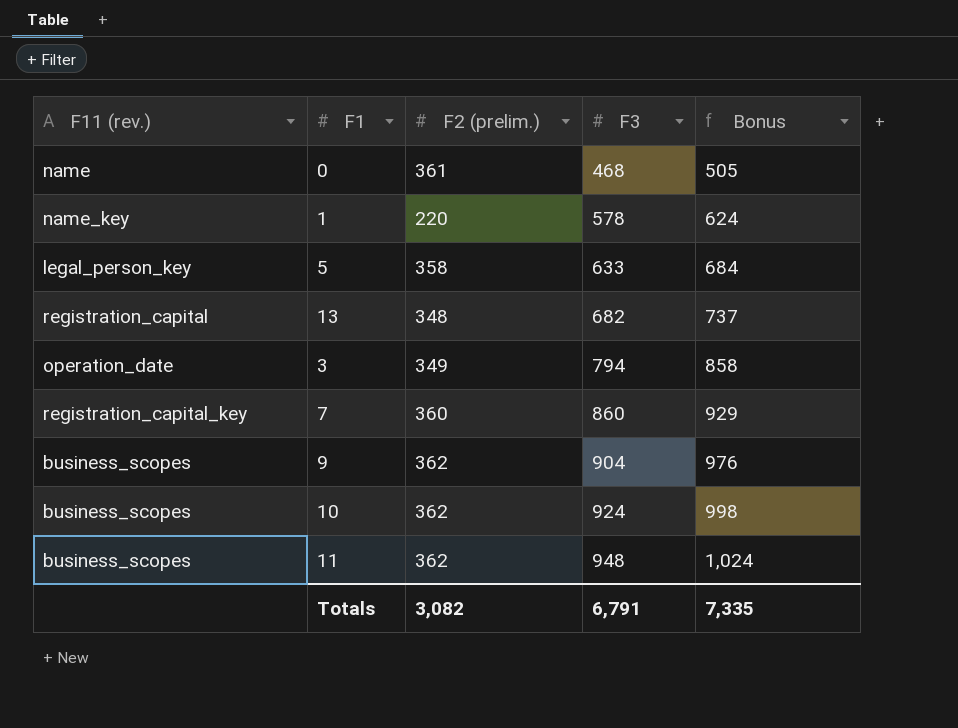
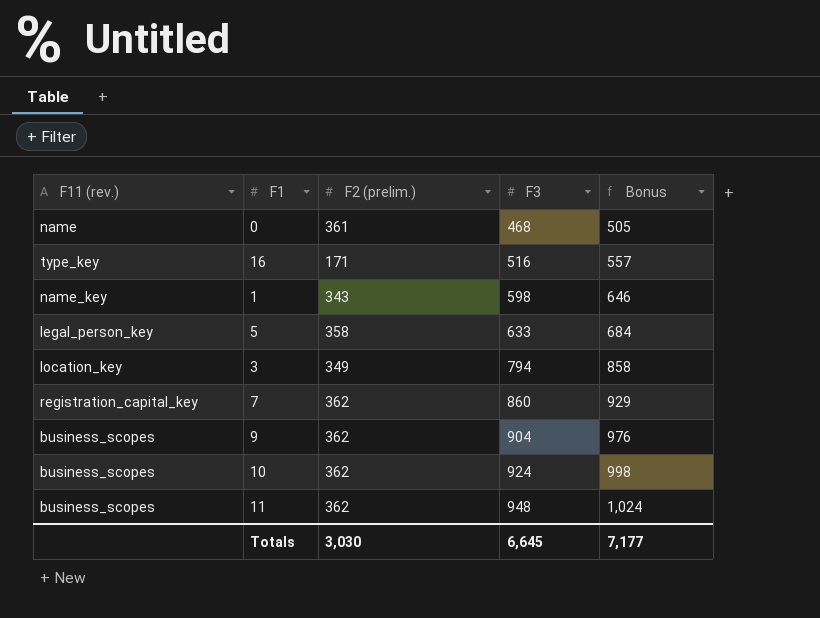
row 13: registration_capital | 348 | 682 | 737 -> none
row 16: none -> type_key | 171 | 516 | 557
1 | F2 (prelim.): 220 -> 343
1 | F3: 578 -> 598
1 | Bonus: 624 -> 646
3 | F11 (rev.): operation_date -> location_key
7 | F2 (prelim.): 360 -> 362
Totals | F2 (prelim.): 3,082 -> 3,030
Totals | F3: 6,791 -> 6,645
Totals | Bonus: 7,335 -> 7,177

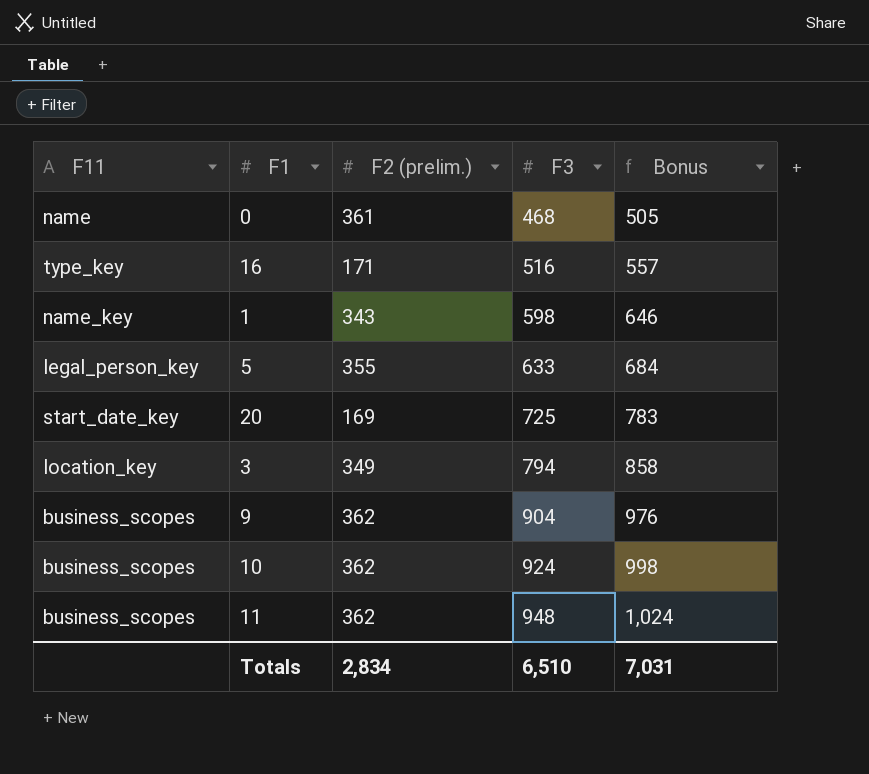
column name: F11 (rev.) -> F11
row 7: registration_capital_key | 362 | 860 | 929 -> none
5 | F2 (prelim.): 358 -> 355
row 20: none -> start_date_key | 169 | 725 | 783
Totals | F2 (prelim.): 3,030 -> 2,834
Totals | F3: 6,645 -> 6,510
Totals | Bonus: 7,177 -> 7,031

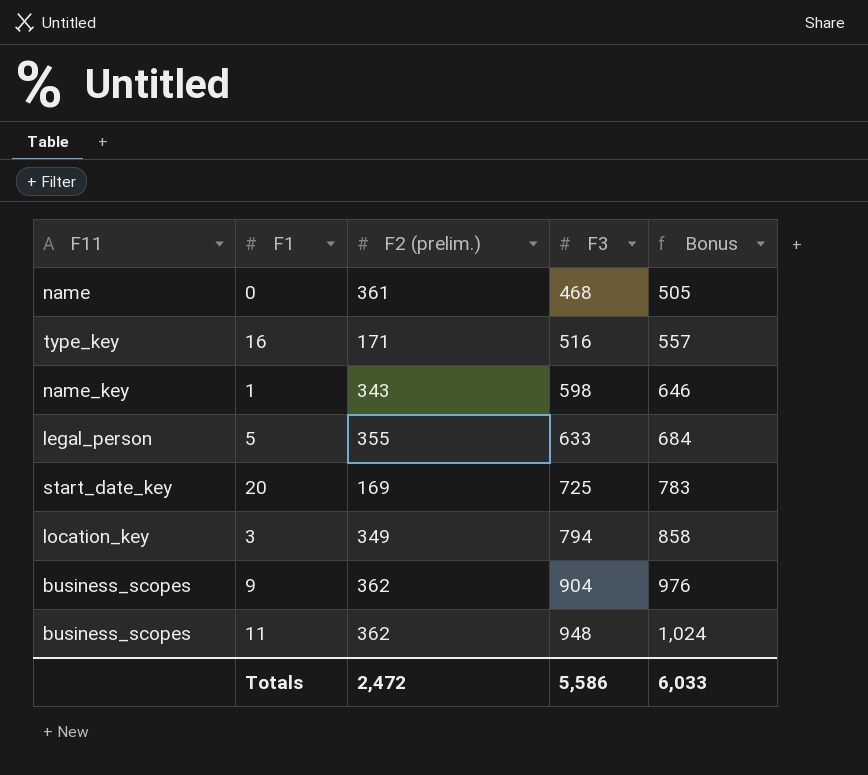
row 10: business_scopes | 362 | 924 | 998 -> none
5 | F11: legal_person_key -> legal_person
Totals | F2 (prelim.): 2,834 -> 2,472
Totals | F3: 6,510 -> 5,586
Totals | Bonus: 7,031 -> 6,033

